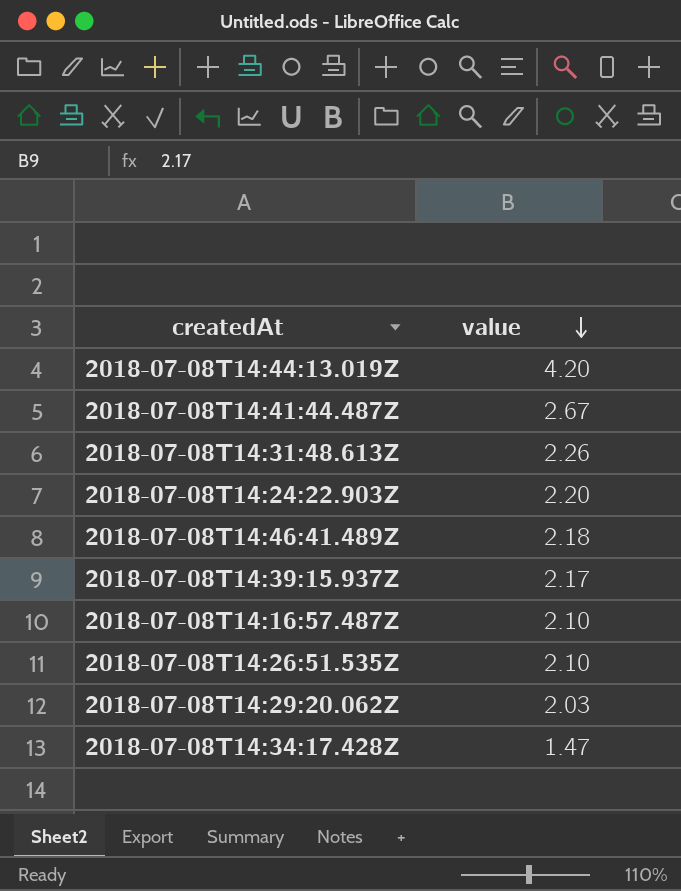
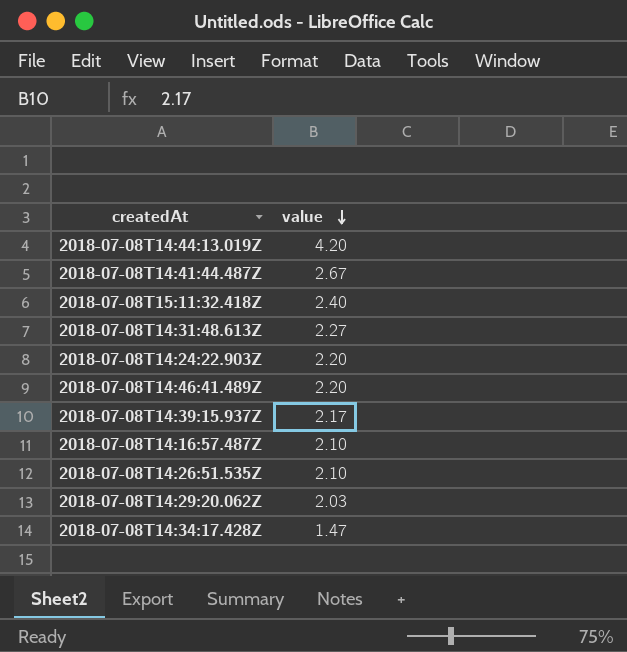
row 2018-07-08T15:11:32.418Z: none -> 2.40
2018-07-08T14:31:48.613Z | value: 2.26 -> 2.27
2018-07-08T14:46:41.489Z | value: 2.18 -> 2.20

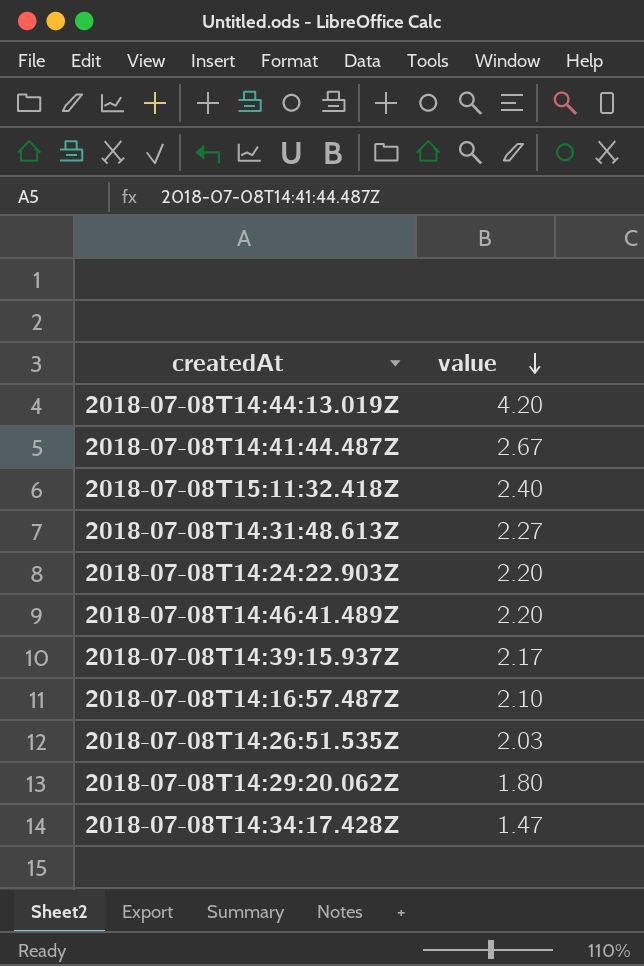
2018-07-08T14:26:51.535Z | value: 2.10 -> 2.03
2018-07-08T14:29:20.062Z | value: 2.03 -> 1.80

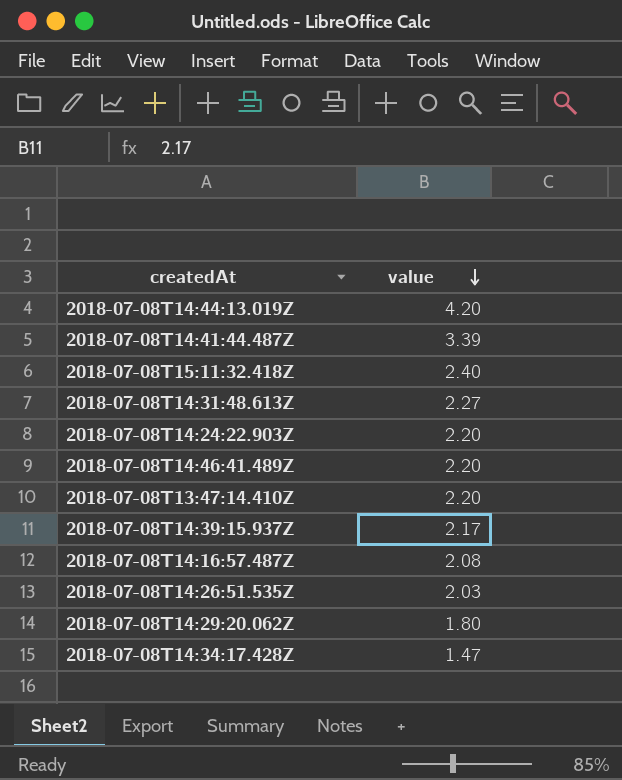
2018-07-08T14:41:44.487Z | value: 2.67 -> 3.39
row 2018-07-08T13:47:14.410Z: none -> 2.20
2018-07-08T14:16:57.487Z | value: 2.10 -> 2.08

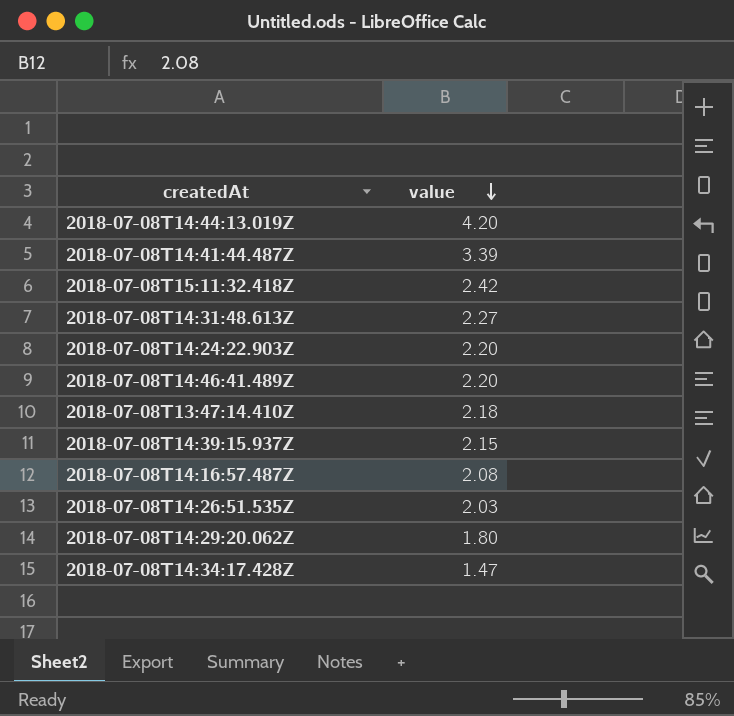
2018-07-08T15:11:32.418Z | value: 2.40 -> 2.42
2018-07-08T13:47:14.410Z | value: 2.20 -> 2.18
2018-07-08T14:39:15.937Z | value: 2.17 -> 2.15

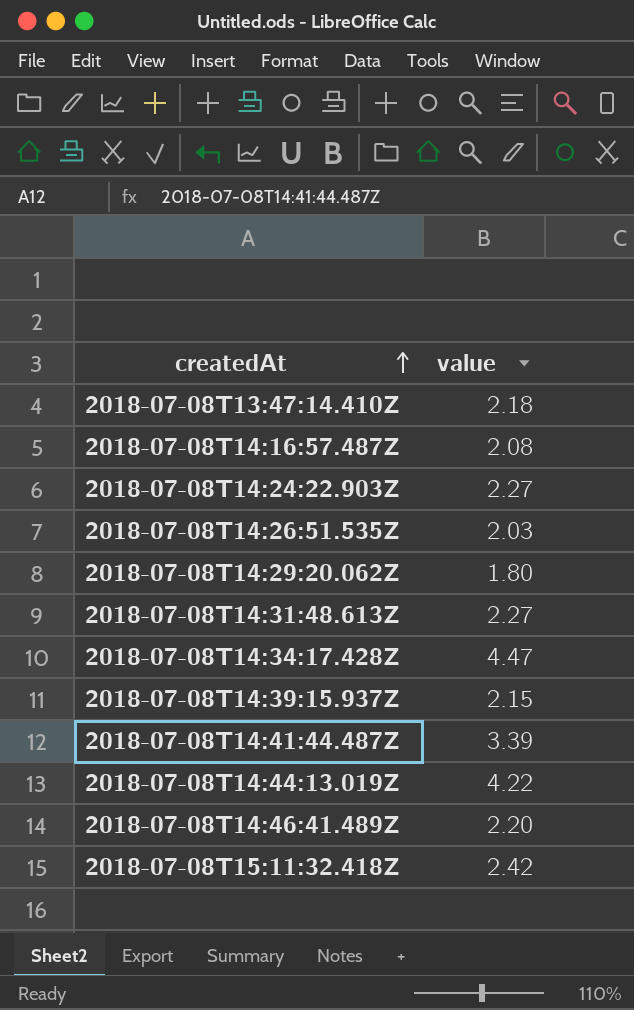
row order: value descending -> createdAt ascending
2018-07-08T14:24:22.903Z | value: 2.20 -> 2.27
2018-07-08T14:34:17.428Z | value: 1.47 -> 4.47
2018-07-08T14:44:13.019Z | value: 4.20 -> 4.22

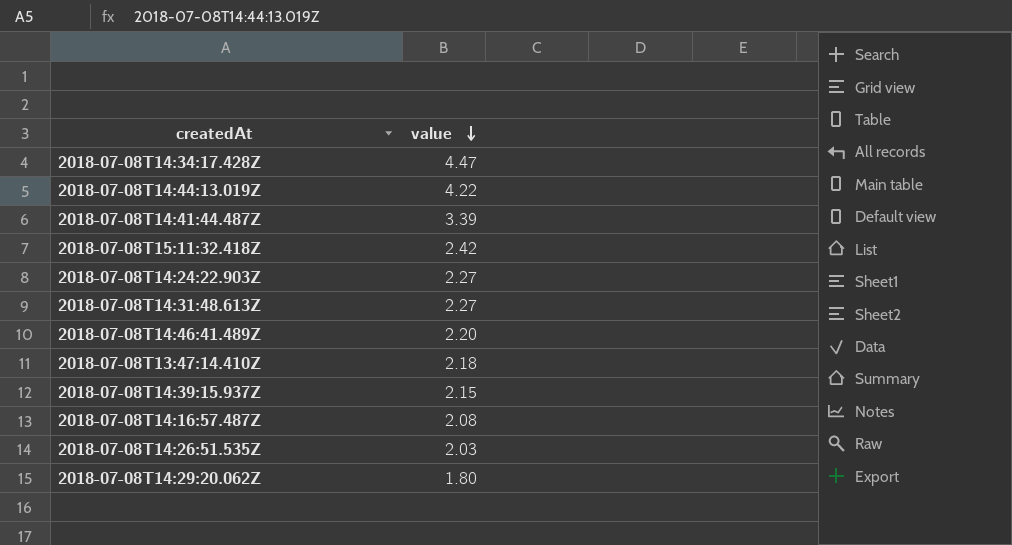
row order: createdAt ascending -> value descending

